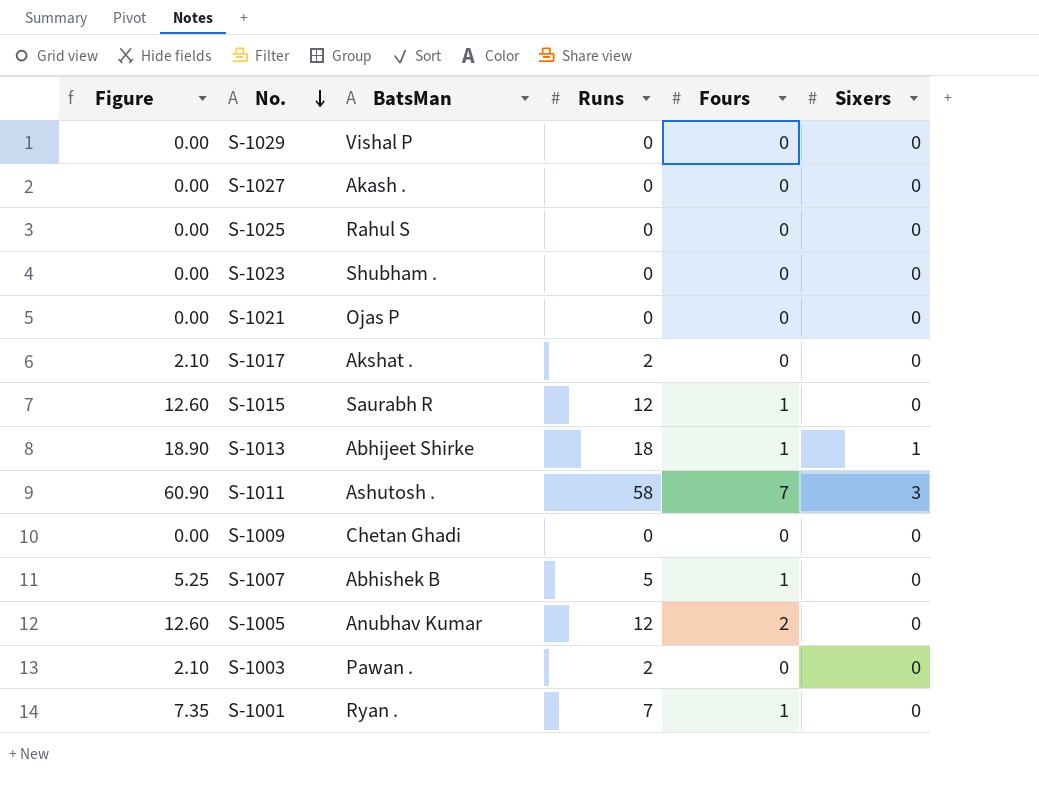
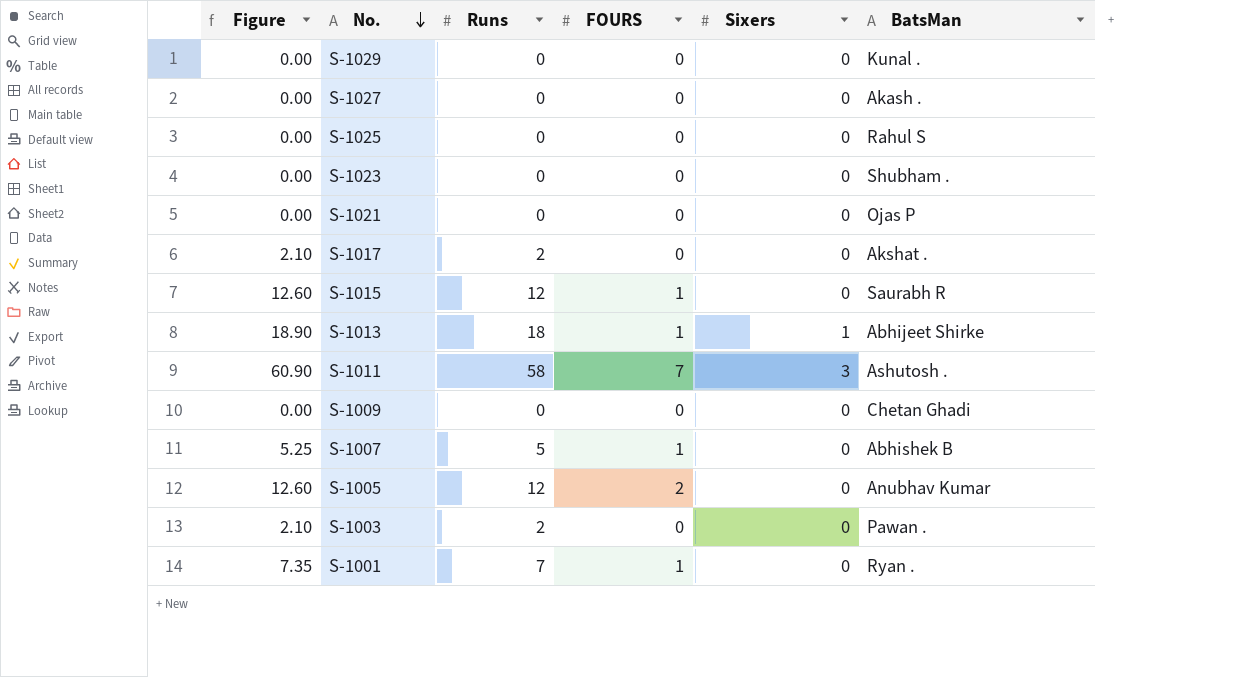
column name: Fours -> FOURS
column BatsMan | position: 3 -> 6
S-1029 | BatsMan: Vishal P -> Kunal .

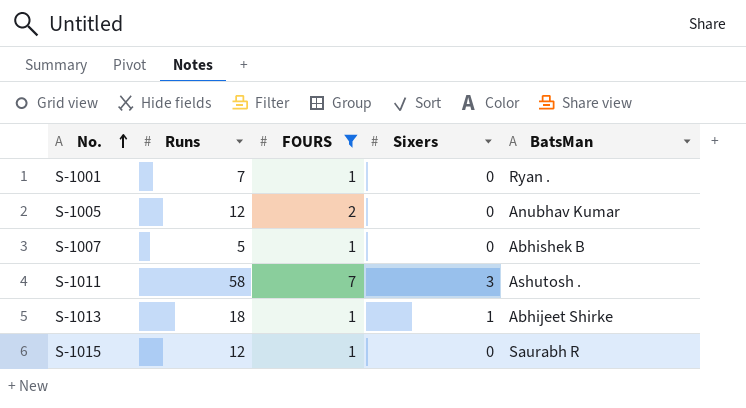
filter: none -> FOURS != 0
row order: No. descending -> No. ascending
column Figure | formula: [Runs] * 1.05 -> none

